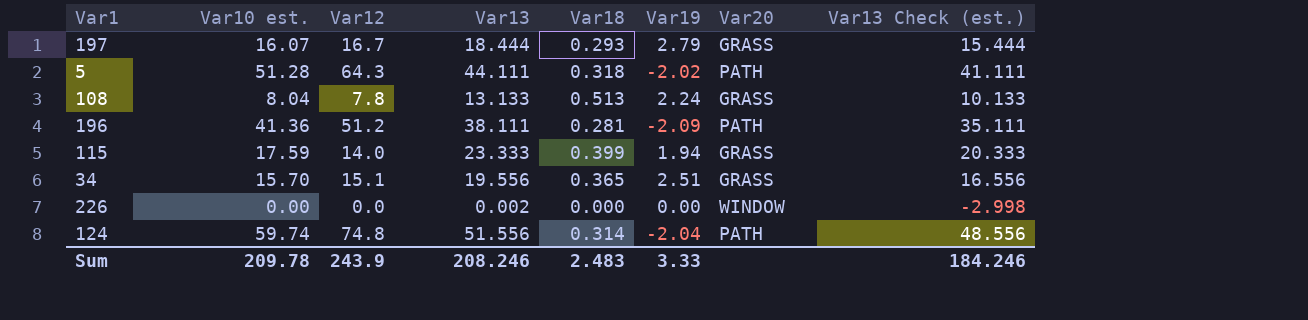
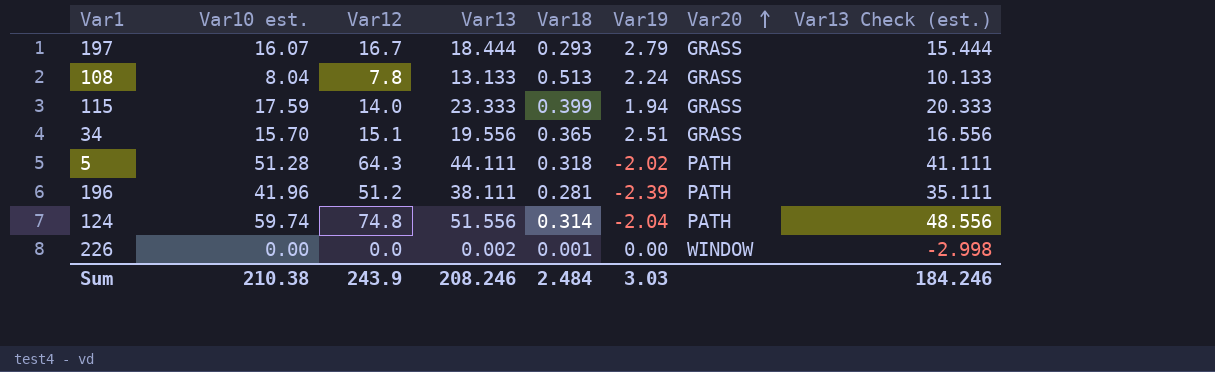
row order: none -> Var20 ascending
196 | Var10 est.: 41.36 -> 41.96
196 | Var19: -2.09 -> -2.39
226 | Var18: 0.000 -> 0.001
Sum | Var10 est.: 209.78 -> 210.38
Sum | Var18: 2.483 -> 2.484
Sum | Var19: 3.33 -> 3.03

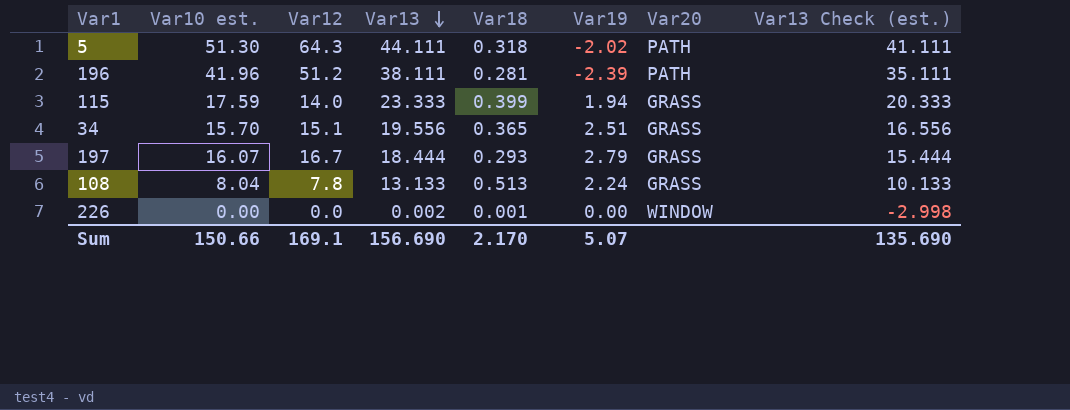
row order: Var20 ascending -> Var13 descending
row 124: 59.74 | 74.8 | 51.556 | 0.314 | -2.04 | PATH | 48.556 -> none
5 | Var10 est.: 51.28 -> 51.30
Sum | Var10 est.: 210.38 -> 150.66
Sum | Var12: 243.9 -> 169.1
Sum | Var13: 208.246 -> 156.690
Sum | Var18: 2.484 -> 2.170
Sum | Var19: 3.03 -> 5.07
Sum | Var13 Check (est.): 184.246 -> 135.690

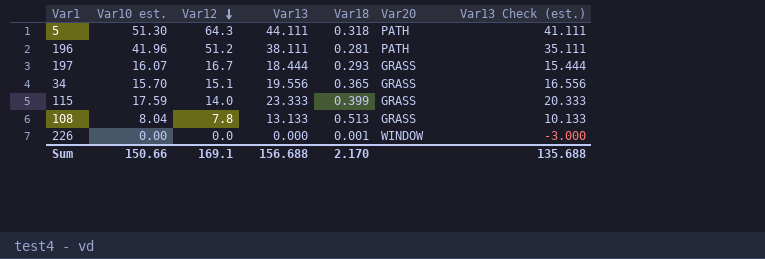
row order: Var13 descending -> Var12 descending
column Var19 | position: 6 -> none
226 | Var13: 0.002 -> 0.000
226 | Var13 Check (est.): -2.998 -> -3.000
Sum | Var13: 156.690 -> 156.688
Sum | Var13 Check (est.): 135.690 -> 135.688

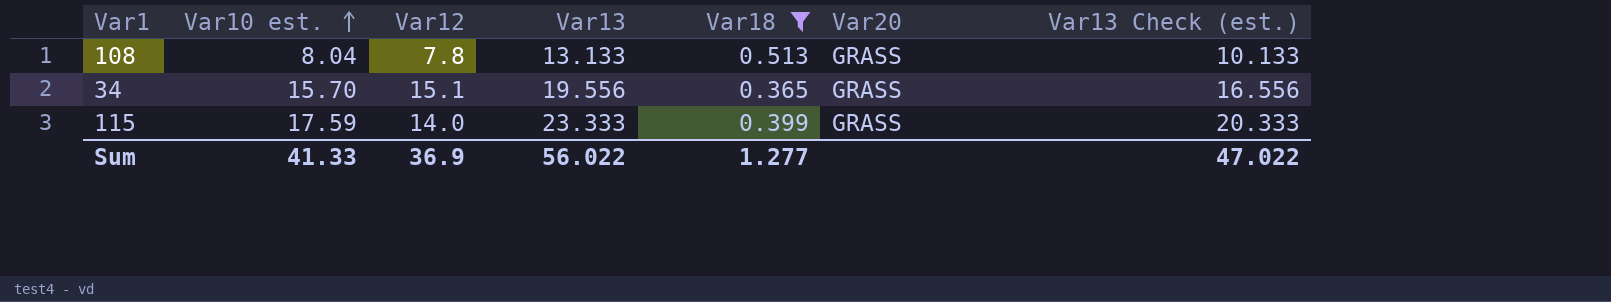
filter: none -> Var18 >= 0.365
row order: Var12 descending -> Var10 est. ascending
Sum | Var10 est.: 150.66 -> 41.33
Sum | Var12: 169.1 -> 36.9
Sum | Var13: 156.688 -> 56.022
Sum | Var18: 2.170 -> 1.277
Sum | Var13 Check (est.): 135.688 -> 47.022

